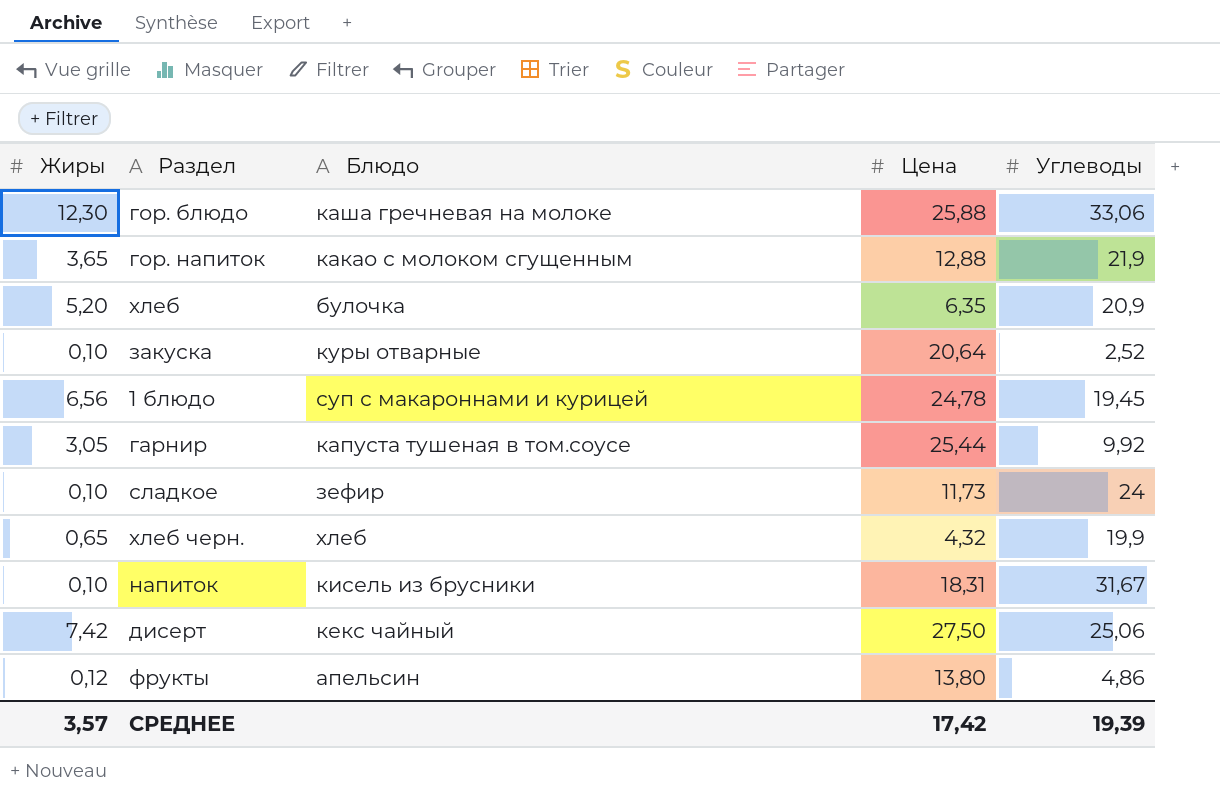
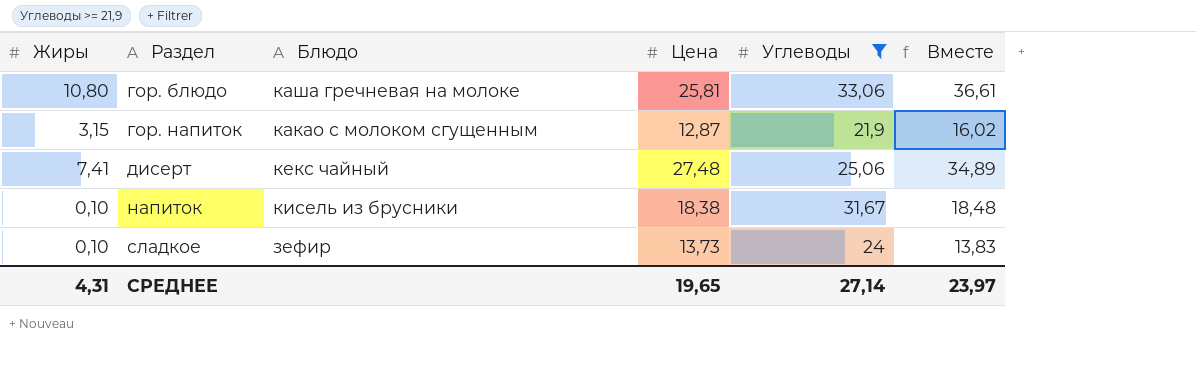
filter: none -> Углеводы >= 21,9
row order: none -> Раздел ascending
column Вместе | formula: none -> [Жиры] + [Цена]
гор. блюдо | Жиры: 12,30 -> 10,80
гор. блюдо | Цена: 25,88 -> 25,81
гор. напиток | Жиры: 3,65 -> 3,15
гор. напиток | Цена: 12,88 -> 12,87
дисерт | Жиры: 7,42 -> 7,41
дисерт | Цена: 27,50 -> 27,48
напиток | Цена: 18,31 -> 18,38
сладкое | Цена: 11,73 -> 13,73
СРЕДНЕЕ | Жиры: 3,57 -> 4,31
СРЕДНЕЕ | Цена: 17,42 -> 19,65
СРЕДНЕЕ | Углеводы: 19,39 -> 27,14

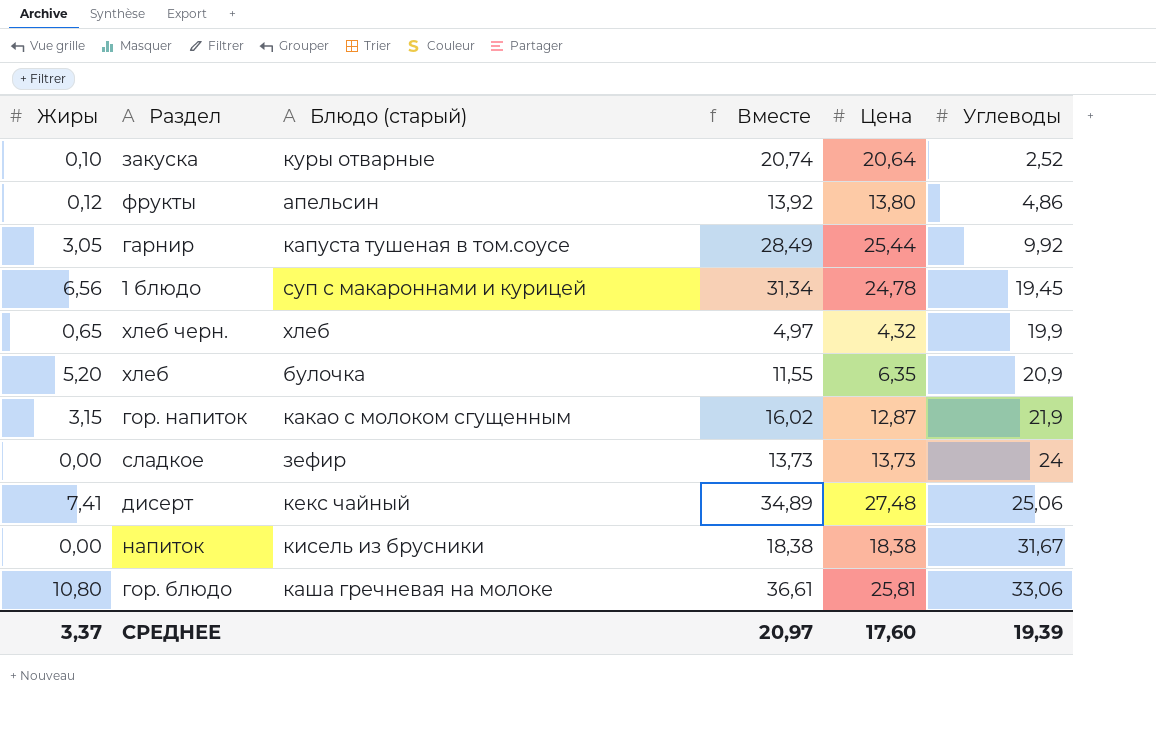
filter: Углеводы >= 21,9 -> none
row order: Раздел ascending -> Углеводы ascending
column name: Блюдо -> Блюдо (старый)
column Вместе | position: 6 -> 4
сладкое | Жиры: 0,10 -> 0,00
сладкое | Вместе: 13,83 -> 13,73
напиток | Жиры: 0,10 -> 0,00
напиток | Вместе: 18,48 -> 18,38
СРЕДНЕЕ | Жиры: 4,31 -> 3,37
СРЕДНЕЕ | Вместе: 23,97 -> 20,97
СРЕДНЕЕ | Цена: 19,65 -> 17,60
СРЕДНЕЕ | Углеводы: 27,14 -> 19,39

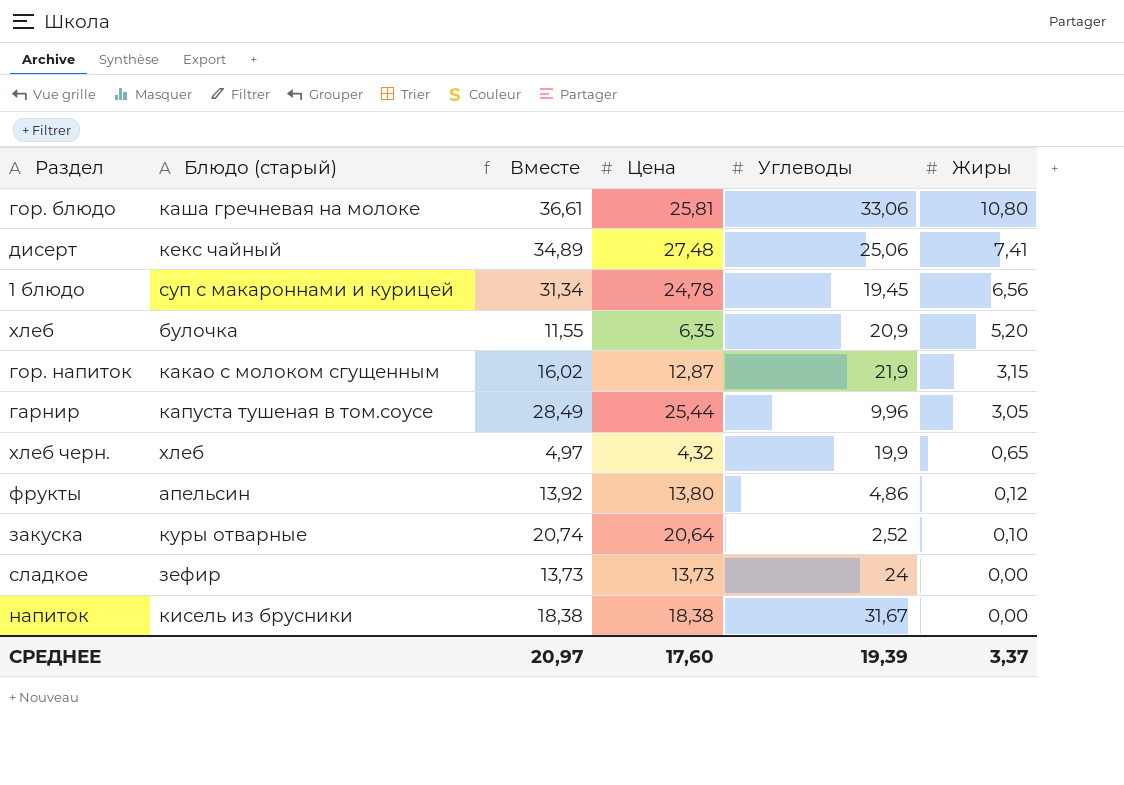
row order: Углеводы ascending -> Жиры descending
column Жиры | position: 1 -> 6
гарнир | Углеводы: 9,92 -> 9,96

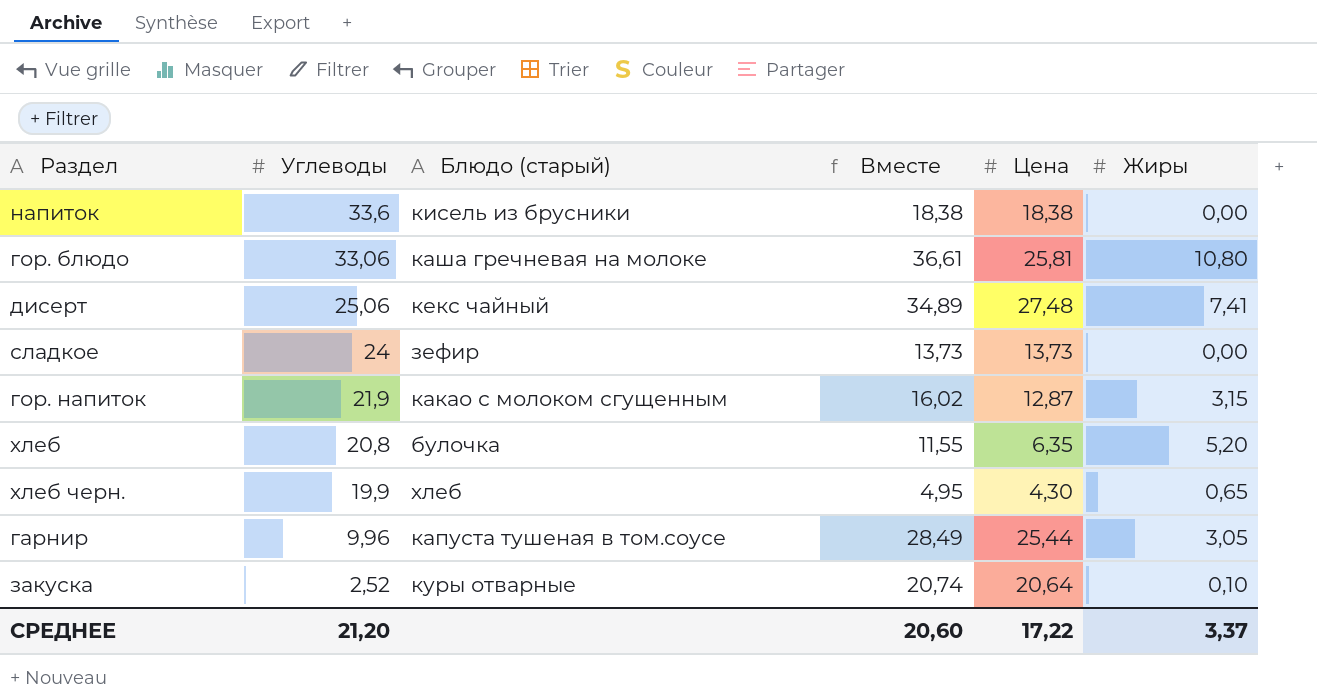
row order: Жиры descending -> Углеводы descending
column Углеводы | position: 5 -> 2
row 1 блюдо: суп с макароннами и курицей | 31,34 | 24,78 | 19,45 | 6,56 -> none
row фрукты: апельсин | 13,92 | 13,80 | 4,86 | 0,12 -> none
напиток | Углеводы: 31,67 -> 33,6
хлеб | Углеводы: 20,9 -> 20,8
хлеб черн. | Вместе: 4,97 -> 4,95
хлеб черн. | Цена: 4,32 -> 4,30
СРЕДНЕЕ | Углеводы: 19,39 -> 21,20
СРЕДНЕЕ | Вместе: 20,97 -> 20,60
СРЕДНЕЕ | Цена: 17,60 -> 17,22

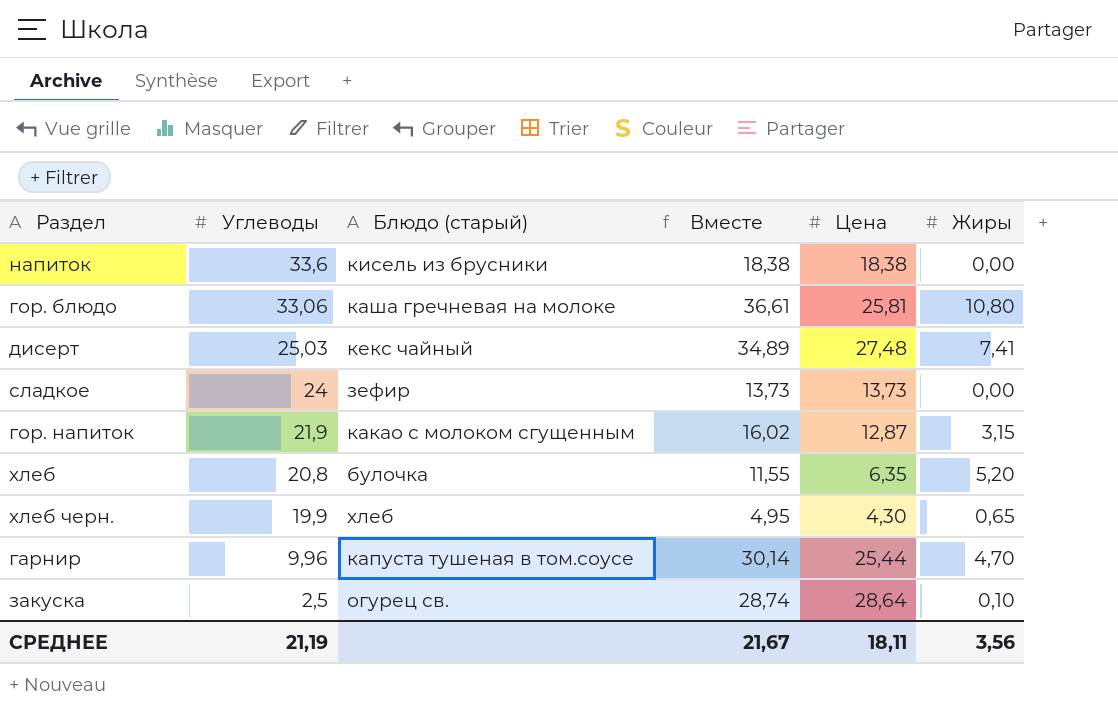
дисерт | Углеводы: 25,06 -> 25,03
гарнир | Вместе: 28,49 -> 30,14
гарнир | Жиры: 3,05 -> 4,70
закуска | Углеводы: 2,52 -> 2,5
закуска | Блюдо (старый): куры отварные -> огурец св.
закуска | Вместе: 20,74 -> 28,74
закуска | Цена: 20,64 -> 28,64
СРЕДНЕЕ | Углеводы: 21,20 -> 21,19
СРЕДНЕЕ | Вместе: 20,60 -> 21,67
СРЕДНЕЕ | Цена: 17,22 -> 18,11
СРЕДНЕЕ | Жиры: 3,37 -> 3,56

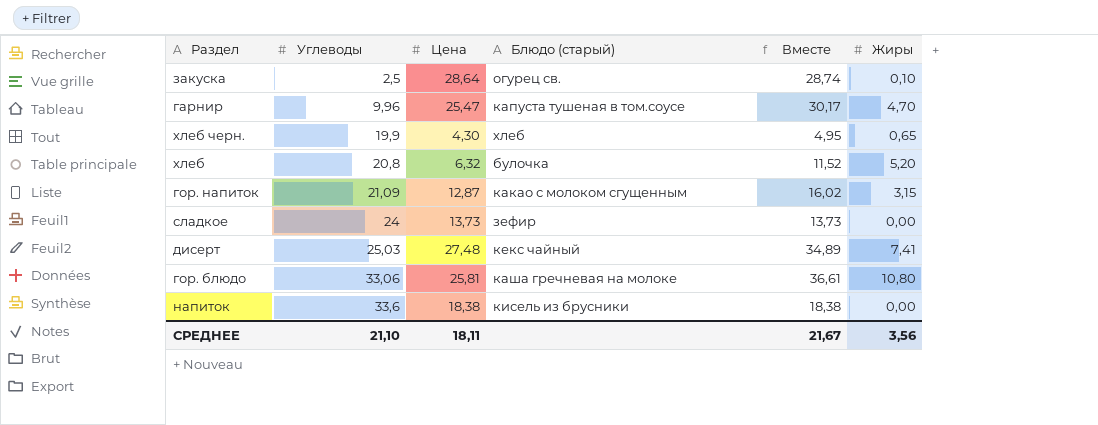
row order: Углеводы descending -> Углеводы ascending
column Цена | position: 5 -> 3
гарнир | Цена: 25,44 -> 25,47
гарнир | Вместе: 30,14 -> 30,17
хлеб | Цена: 6,35 -> 6,32
хлеб | Вместе: 11,55 -> 11,52
гор. напиток | Углеводы: 21,9 -> 21,09
СРЕДНЕЕ | Углеводы: 21,19 -> 21,10

